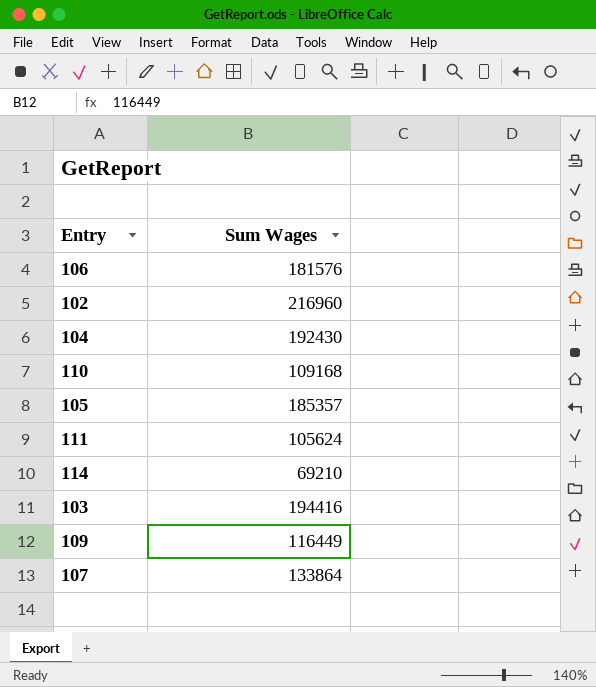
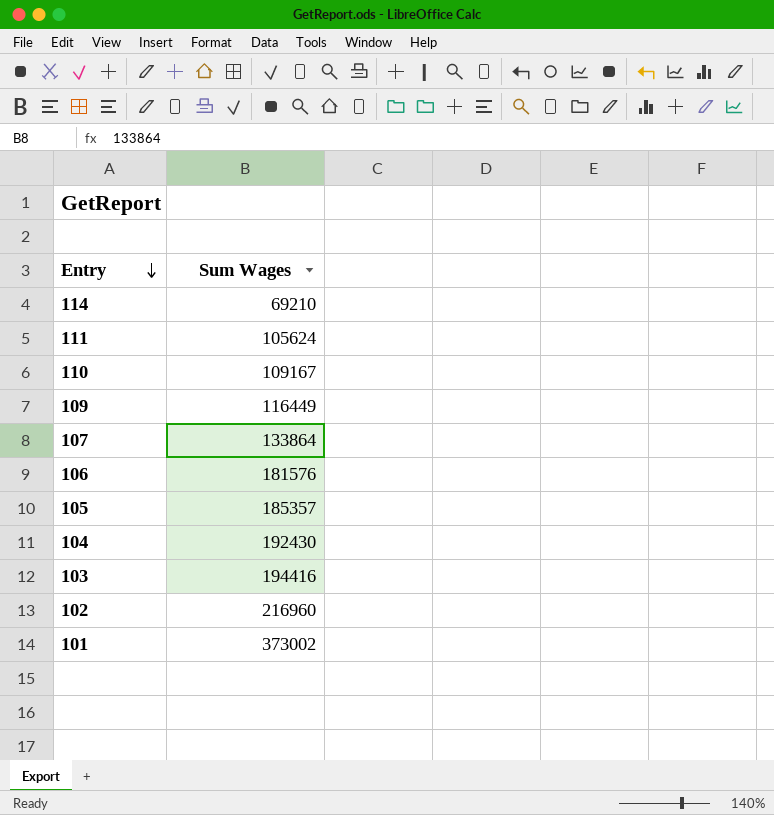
row order: none -> Entry descending
110 | Sum Wages: 109168 -> 109167
row 101: none -> 373002

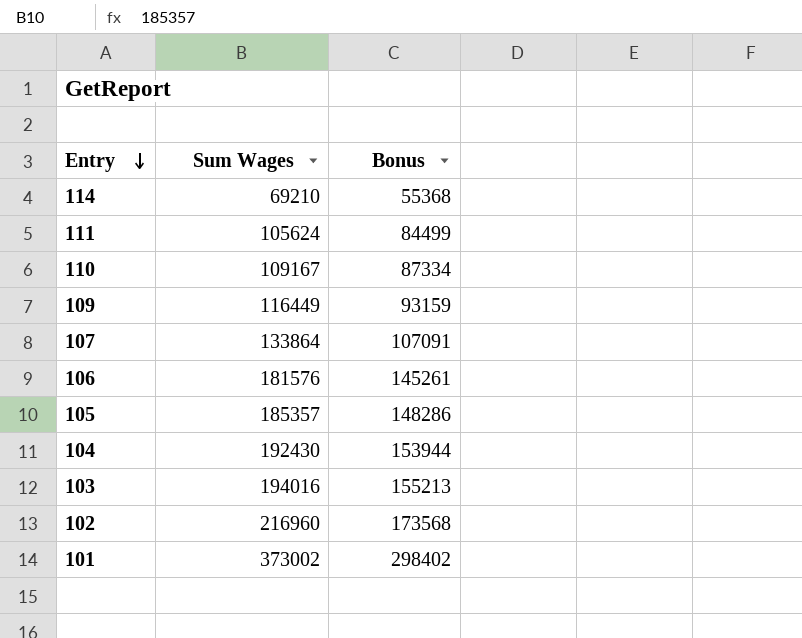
column Bonus | formula: none -> [Sum Wages] * 0.8
103 | Sum Wages: 194416 -> 194016

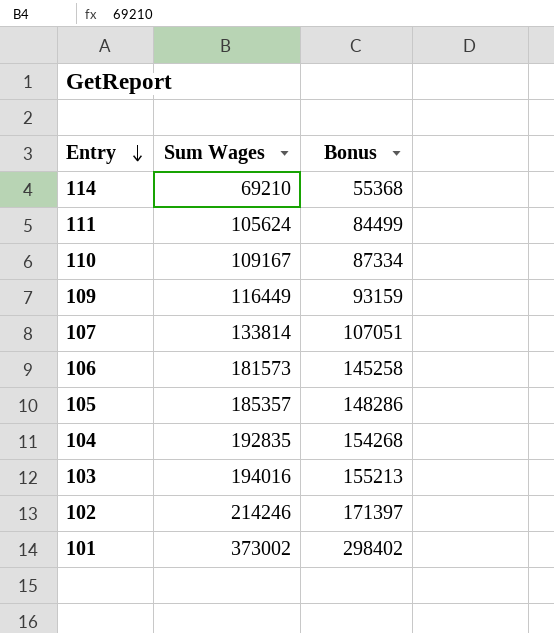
107 | Sum Wages: 133864 -> 133814
107 | Bonus: 107091 -> 107051
106 | Sum Wages: 181576 -> 181573
106 | Bonus: 145261 -> 145258
104 | Sum Wages: 192430 -> 192835
104 | Bonus: 153944 -> 154268
102 | Sum Wages: 216960 -> 214246
102 | Bonus: 173568 -> 171397

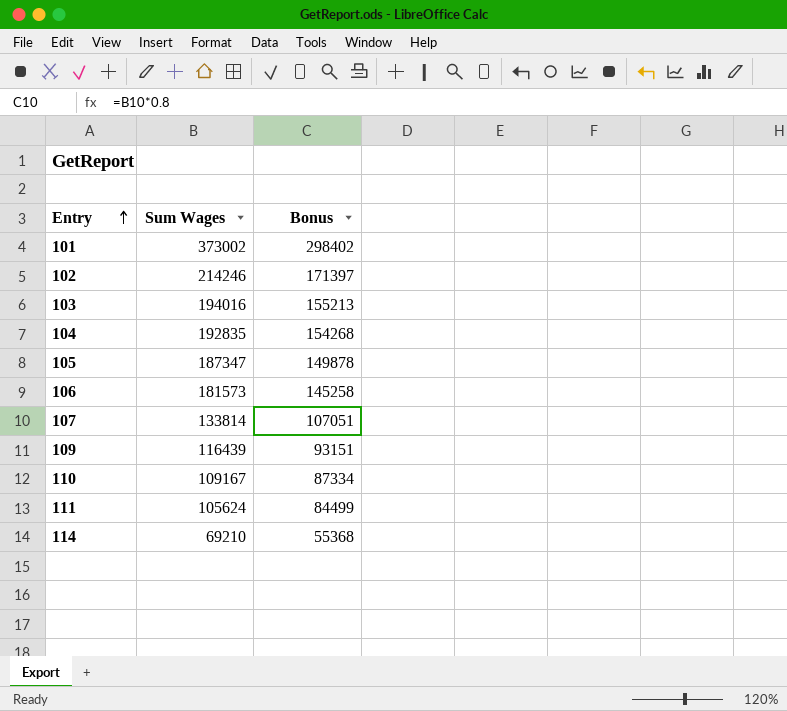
row order: Entry descending -> Entry ascending
105 | Sum Wages: 185357 -> 187347
105 | Bonus: 148286 -> 149878
109 | Sum Wages: 116449 -> 116439
109 | Bonus: 93159 -> 93151

